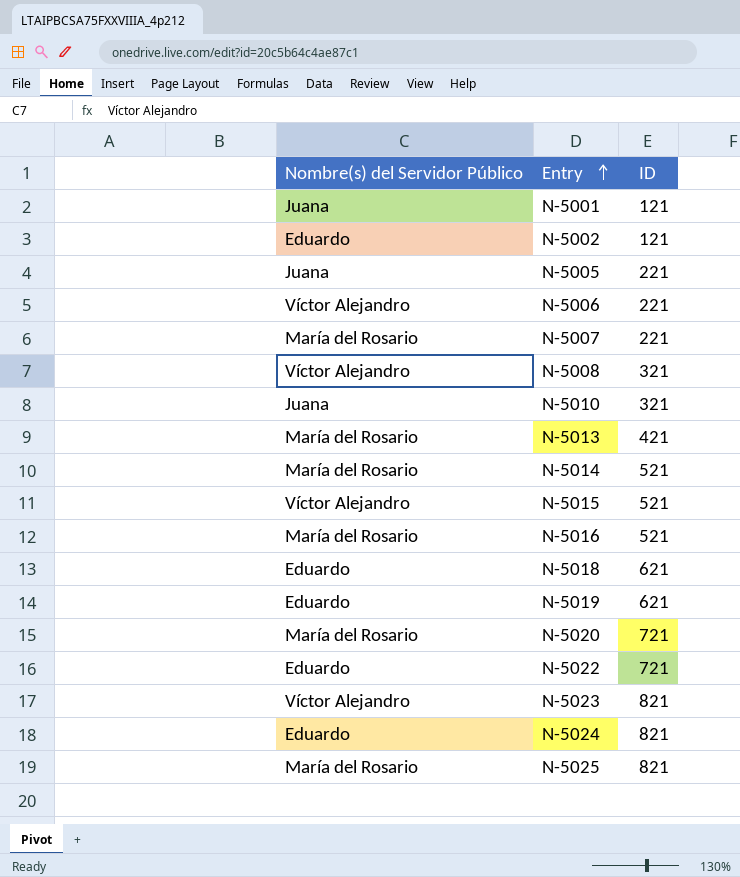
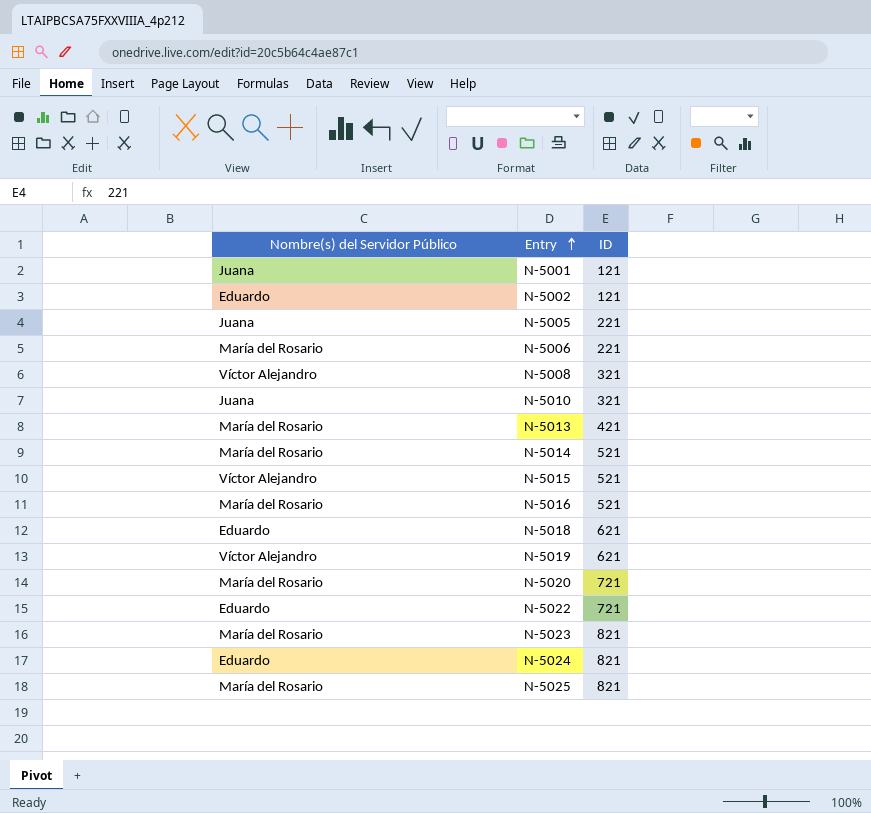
row N-5007: María del Rosario | 221 -> none
N-5006 | Nombre(s) del Servidor Público: Víctor Alejandro -> María del Rosario
N-5019 | Nombre(s) del Servidor Público: Eduardo -> Víctor Alejandro
N-5023 | Nombre(s) del Servidor Público: Víctor Alejandro -> María del Rosario

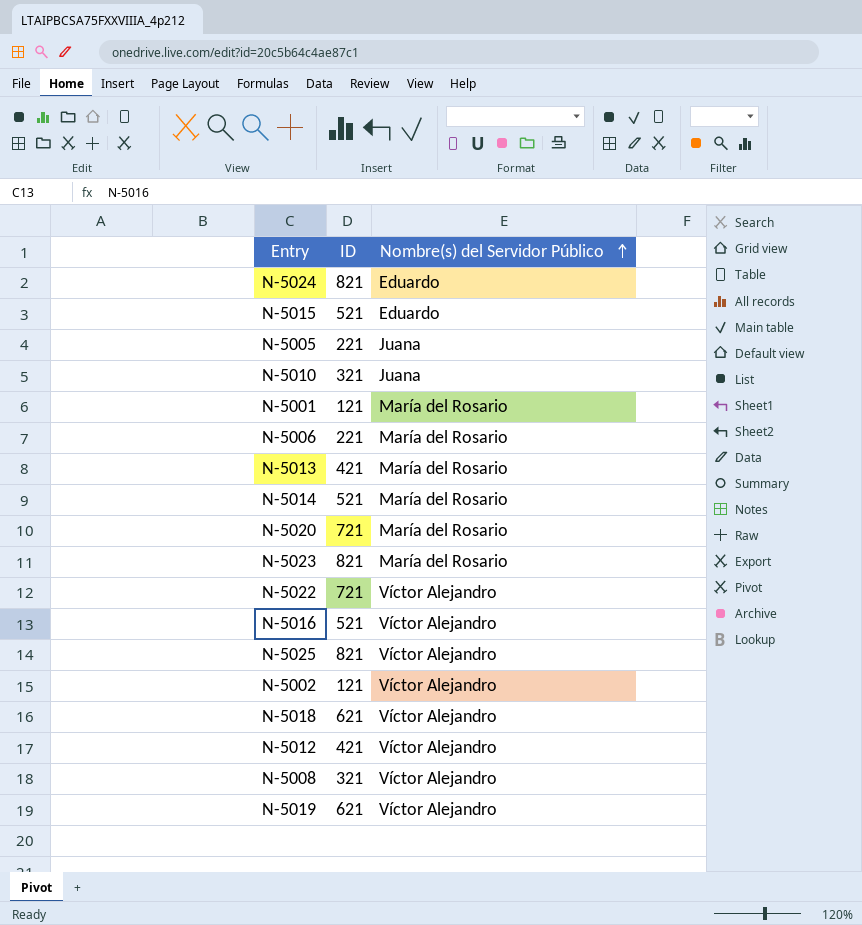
row order: Entry ascending -> Nombre(s) del Servidor Público ascending
column Nombre(s) del Servidor Público | position: 1 -> 3
N-5015 | Nombre(s) del Servidor Público: Víctor Alejandro -> Eduardo
N-5001 | Nombre(s) del Servidor Público: Juana -> María del Rosario
N-5022 | Nombre(s) del Servidor Público: Eduardo -> Víctor Alejandro
N-5016 | Nombre(s) del Servidor Público: María del Rosario -> Víctor Alejandro
N-5025 | Nombre(s) del Servidor Público: María del Rosario -> Víctor Alejandro
N-5002 | Nombre(s) del Servidor Público: Eduardo -> Víctor Alejandro
N-5018 | Nombre(s) del Servidor Público: Eduardo -> Víctor Alejandro
row N-5012: none -> 421 | Víctor Alejandro

